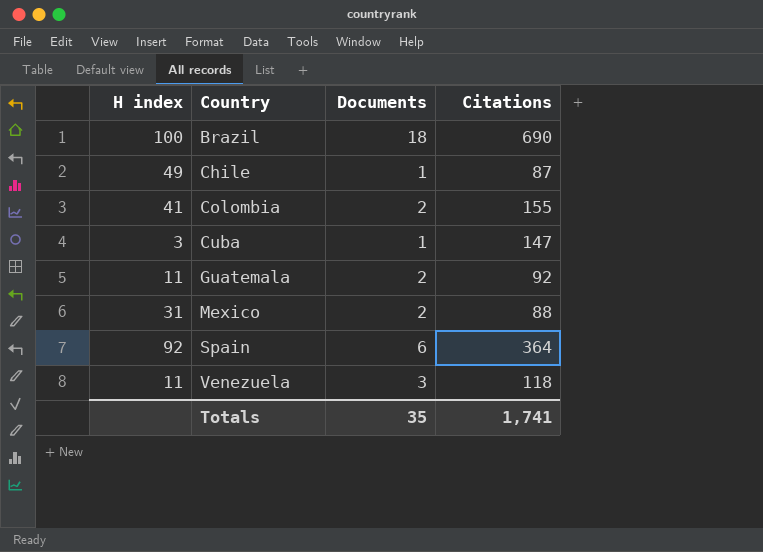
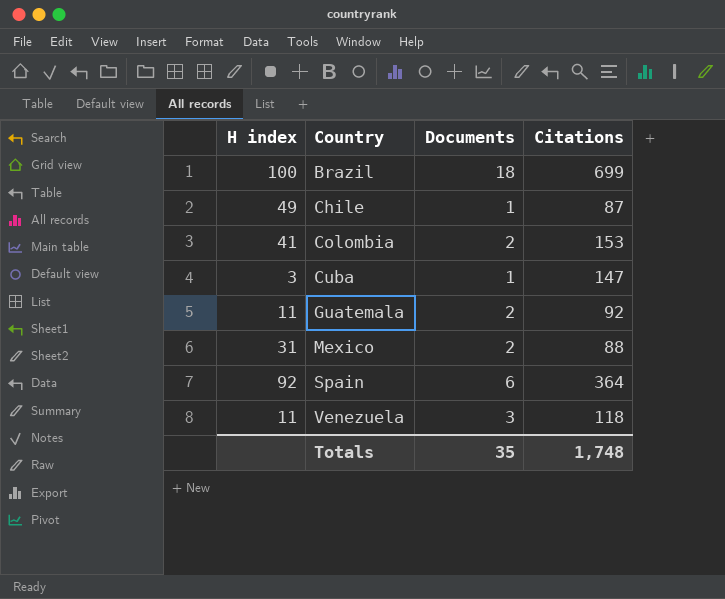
Brazil | Citations: 690 -> 699
Colombia | Citations: 155 -> 153
Totals | Citations: 1,741 -> 1,748

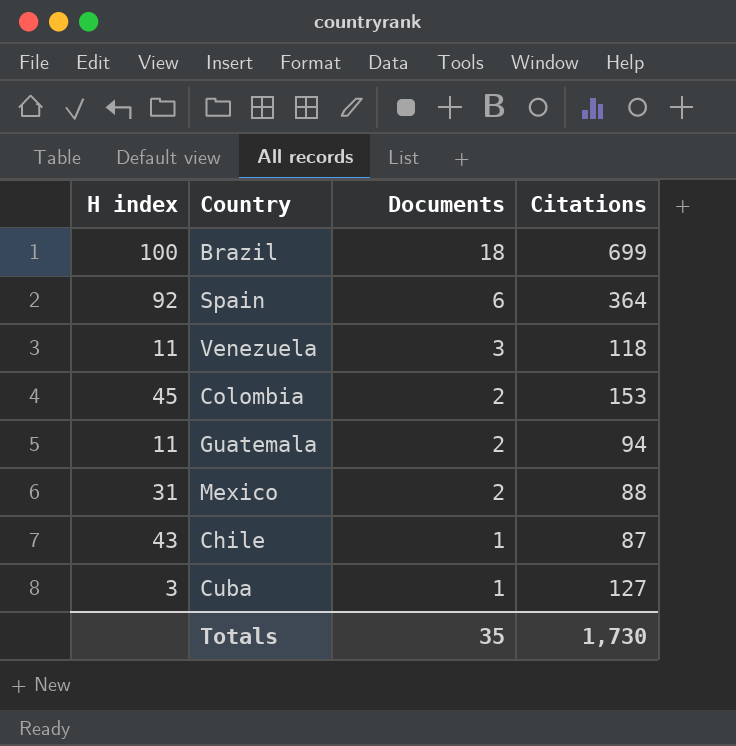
row order: Country ascending -> Documents descending
Colombia | H index: 41 -> 45
Guatemala | Citations: 92 -> 94
Chile | H index: 49 -> 43
Cuba | Citations: 147 -> 127
Totals | Citations: 1,748 -> 1,730

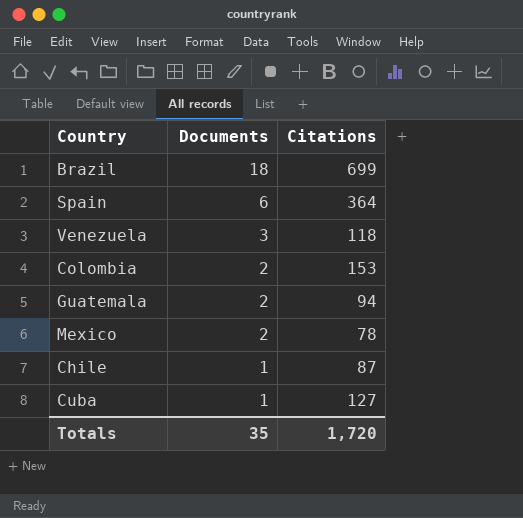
column H index | position: 1 -> none
Mexico | Citations: 88 -> 78
Totals | Citations: 1,730 -> 1,720

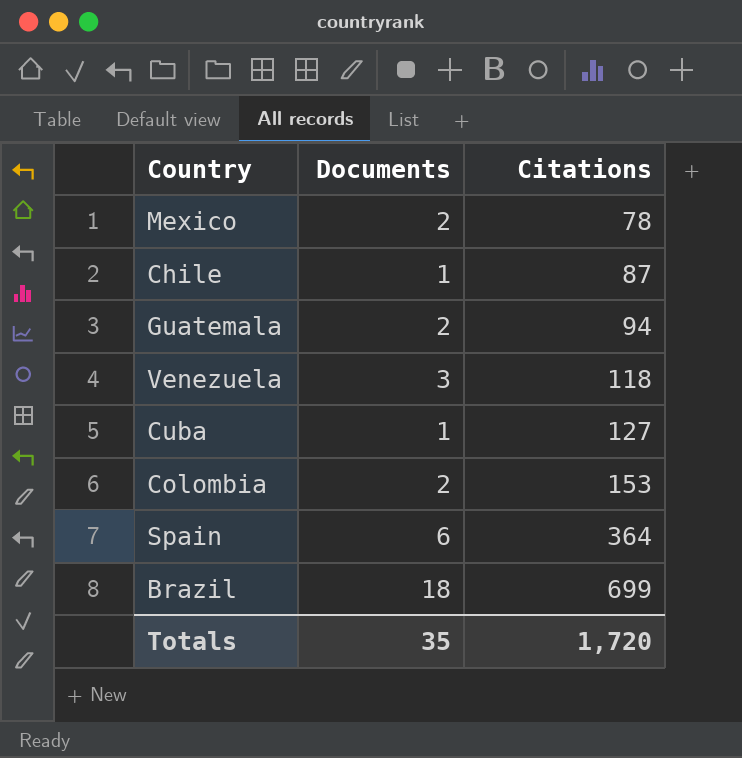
row order: Documents descending -> Citations ascending

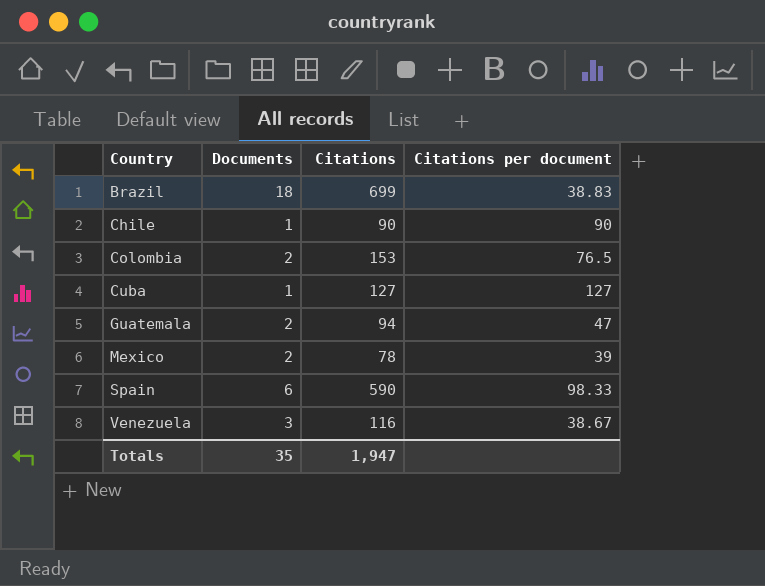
row order: Citations ascending -> Country ascending
column Citations per document | formula: none -> [Citations] / [Documents]
Chile | Citations: 87 -> 90
Spain | Citations: 364 -> 590
Venezuela | Citations: 118 -> 116
Totals | Citations: 1,720 -> 1,947

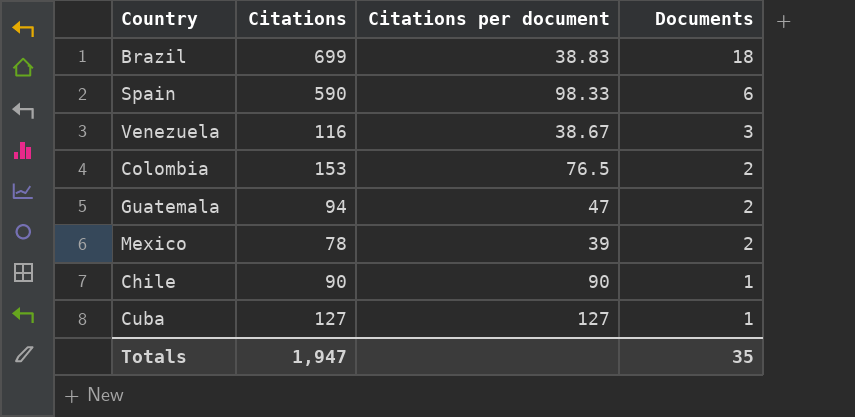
row order: Country ascending -> Documents descending
column Documents | position: 2 -> 4

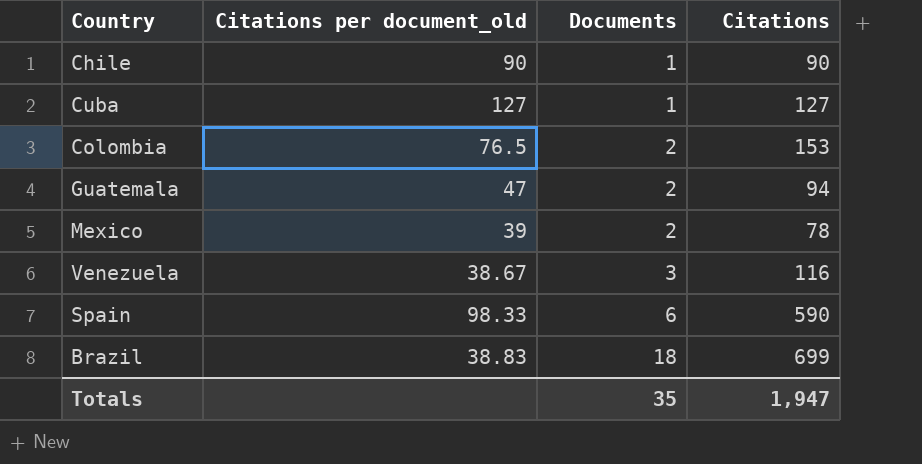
row order: Documents descending -> Documents ascending
column name: Citations per document -> Citations per document_old
column Citations | position: 2 -> 4

